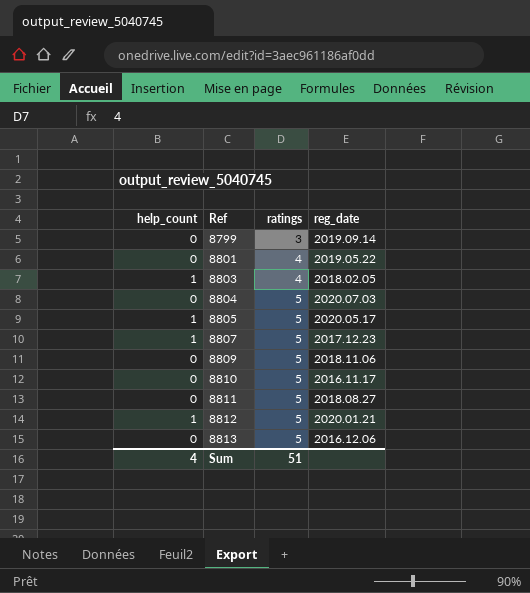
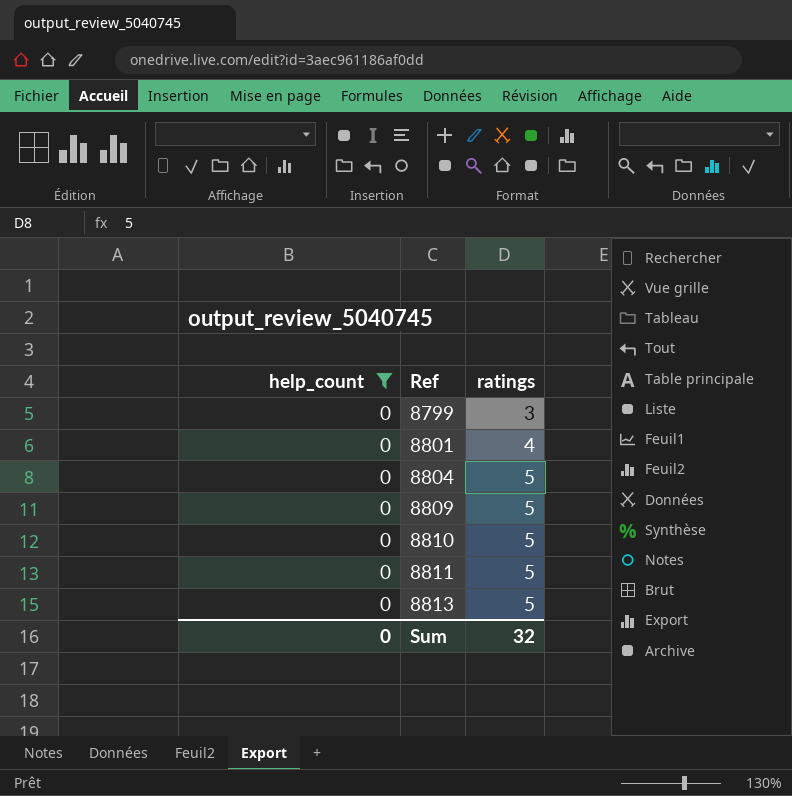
filter: none -> help_count = 0
column reg_date | position: 4 -> none
Sum | help_count: 4 -> 0
Sum | ratings: 51 -> 32

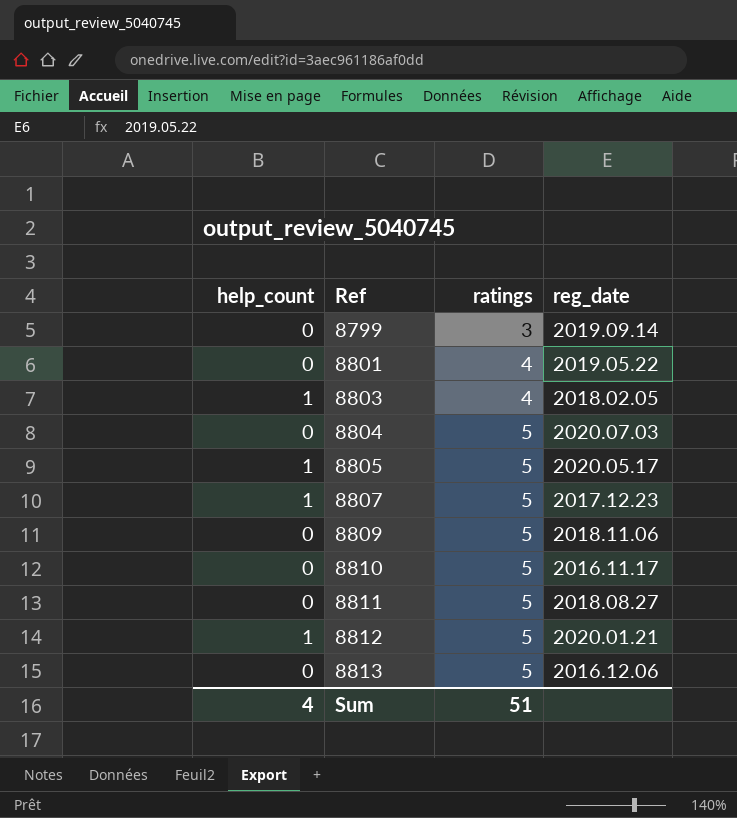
filter: help_count = 0 -> none
column reg_date | position: none -> 4
Sum | help_count: 0 -> 4
Sum | ratings: 32 -> 51

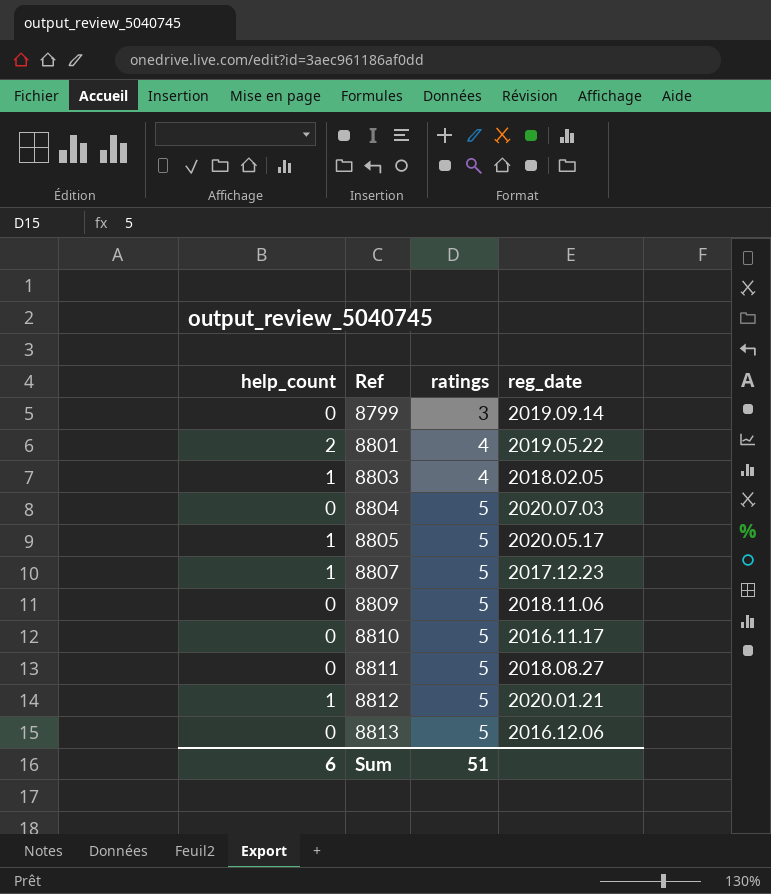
8801 | help_count: 0 -> 2
Sum | help_count: 4 -> 6

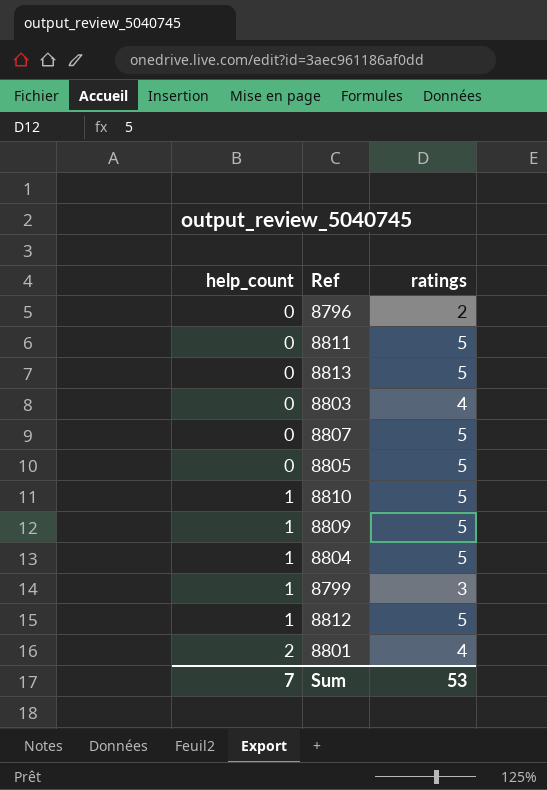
row order: Ref ascending -> help_count ascending
column reg_date | position: 4 -> none
row 8796: none -> 0 | 2
8803 | help_count: 1 -> 0
8807 | help_count: 1 -> 0
8805 | help_count: 1 -> 0
8810 | help_count: 0 -> 1
8809 | help_count: 0 -> 1
8804 | help_count: 0 -> 1
8799 | help_count: 0 -> 1
Sum | help_count: 6 -> 7
Sum | ratings: 51 -> 53

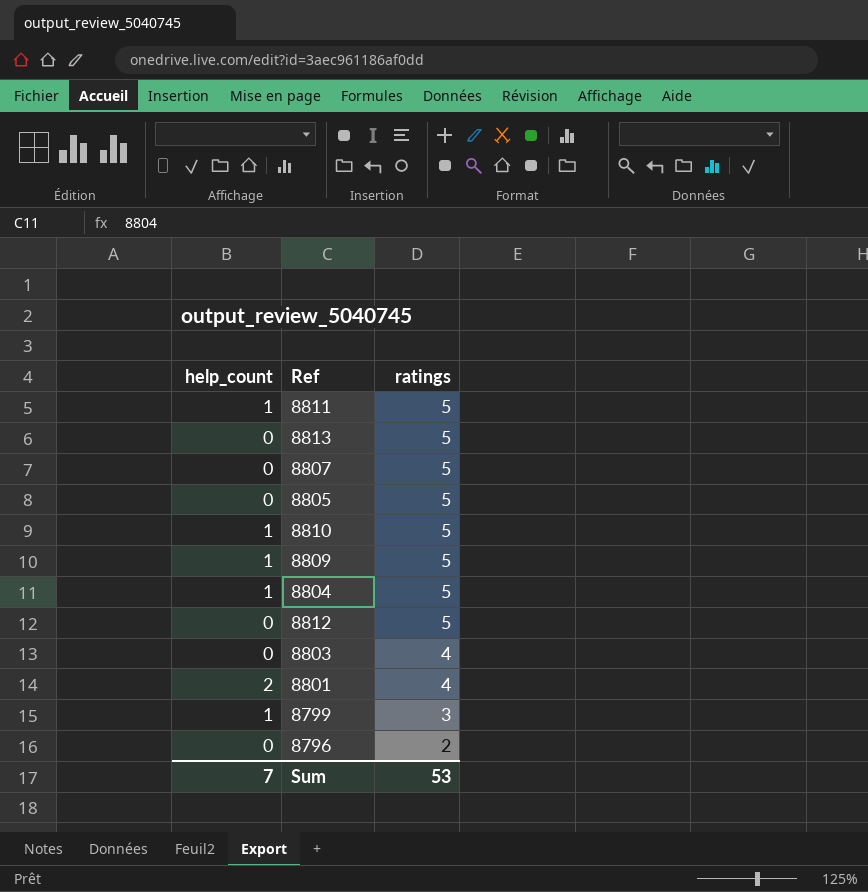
row order: help_count ascending -> ratings descending
8811 | help_count: 0 -> 1
8812 | help_count: 1 -> 0

